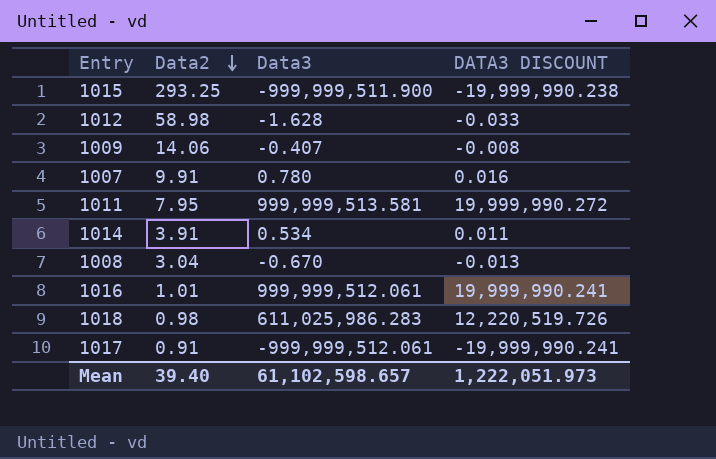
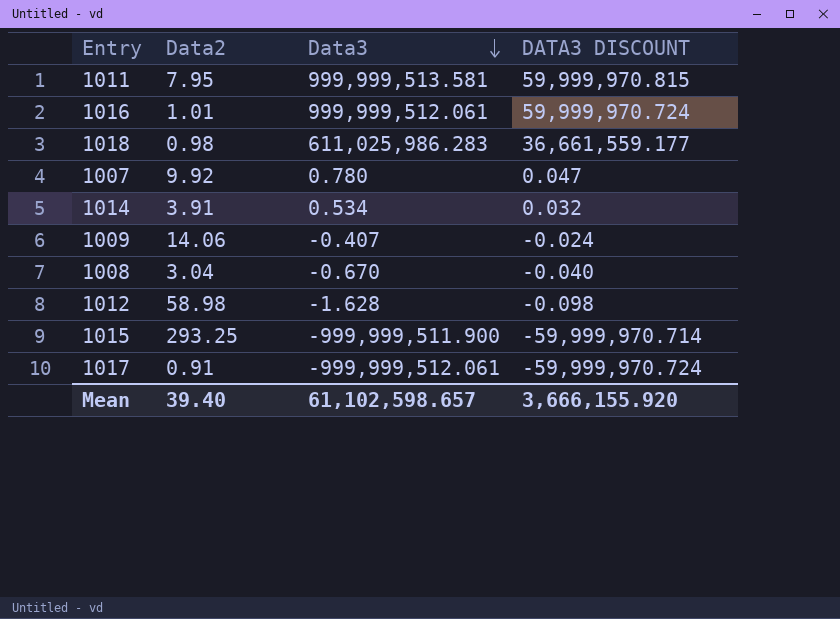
row order: Data2 descending -> Data3 descending
column DATA3 DISCOUNT | formula: [Data3] * 0.02 -> [Data3] * 0.06
1007 | Data2: 9.91 -> 9.92
Mean | DATA3 DISCOUNT: 1,222,051.973 -> 3,666,155.920

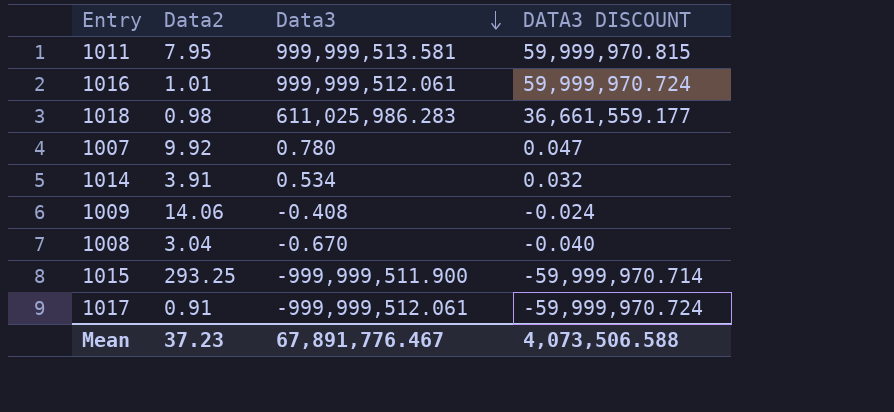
row 1012: 58.98 | -1.628 | -0.098 -> none
1009 | Data3: -0.407 -> -0.408
Mean | Data2: 39.40 -> 37.23
Mean | Data3: 61,102,598.657 -> 67,891,776.467
Mean | DATA3 DISCOUNT: 3,666,155.920 -> 4,073,506.588

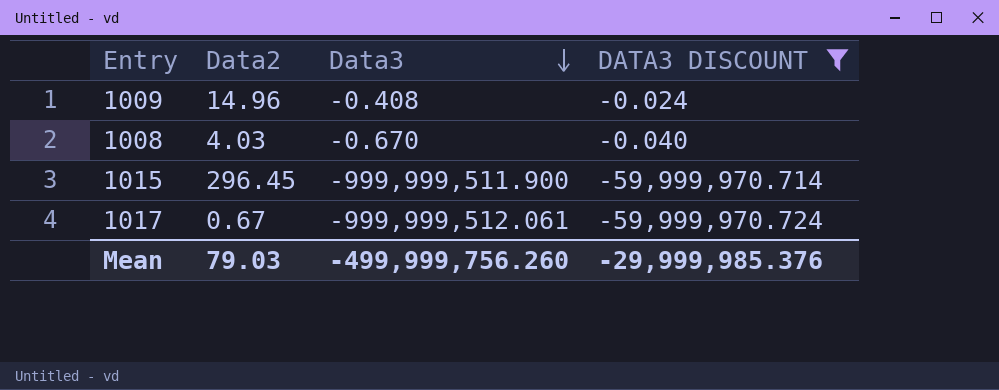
filter: none -> DATA3 DISCOUNT <= -0.024
1009 | Data2: 14.06 -> 14.96
1008 | Data2: 3.04 -> 4.03
1015 | Data2: 293.25 -> 296.45
1017 | Data2: 0.91 -> 0.67
Mean | Data2: 37.23 -> 79.03
Mean | Data3: 67,891,776.467 -> -499,999,756.260
Mean | DATA3 DISCOUNT: 4,073,506.588 -> -29,999,985.376

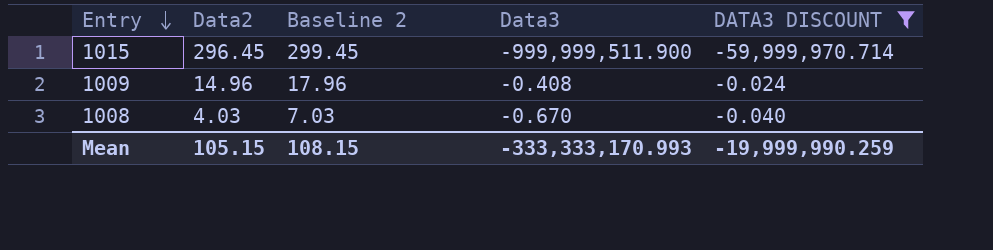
row order: Data3 descending -> Entry descending
column Baseline 2 | formula: none -> [Data2] + 3
row 1017: 0.67 | -999,999,512.061 | -59,999,970.724 -> none
Mean | Data2: 79.03 -> 105.15
Mean | Data3: -499,999,756.260 -> -333,333,170.993
Mean | DATA3 DISCOUNT: -29,999,985.376 -> -19,999,990.259

